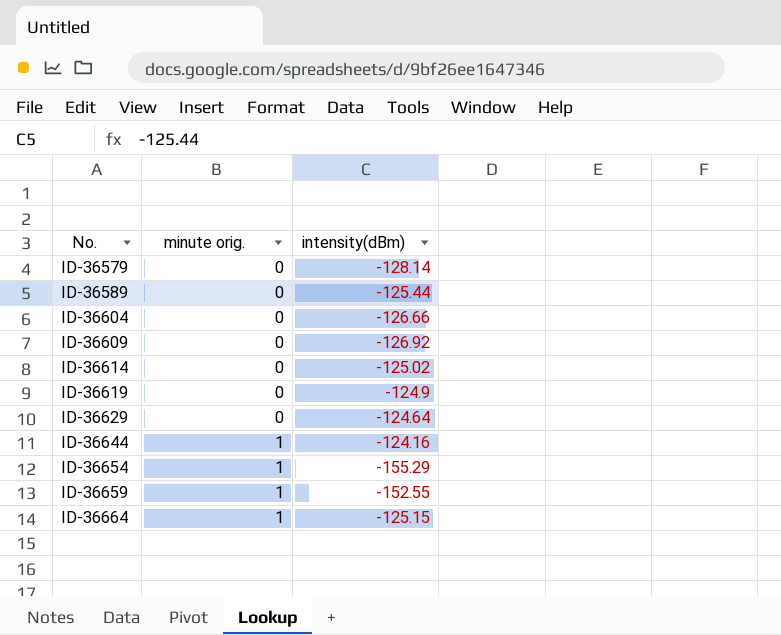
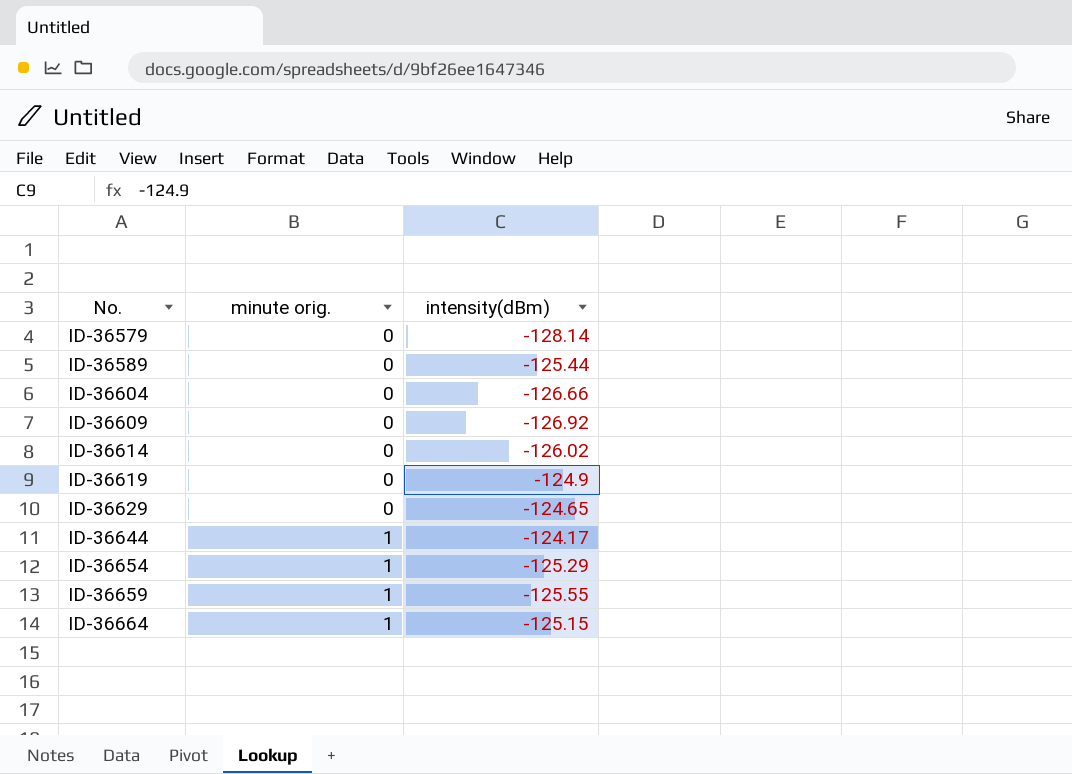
ID-36614 | intensity(dBm): -125.02 -> -126.02
ID-36629 | intensity(dBm): -124.64 -> -124.65
ID-36644 | intensity(dBm): -124.16 -> -124.17
ID-36654 | intensity(dBm): -155.29 -> -125.29
ID-36659 | intensity(dBm): -152.55 -> -125.55

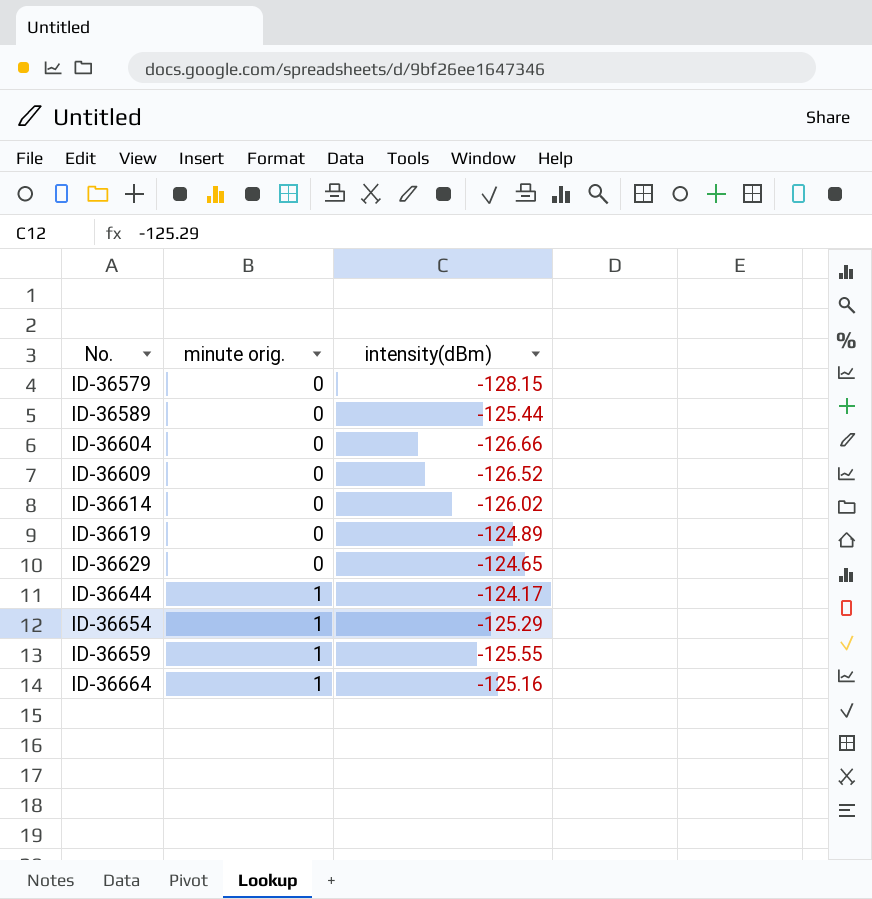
ID-36579 | intensity(dBm): -128.14 -> -128.15
ID-36609 | intensity(dBm): -126.92 -> -126.52
ID-36619 | intensity(dBm): -124.9 -> -124.89
ID-36664 | intensity(dBm): -125.15 -> -125.16

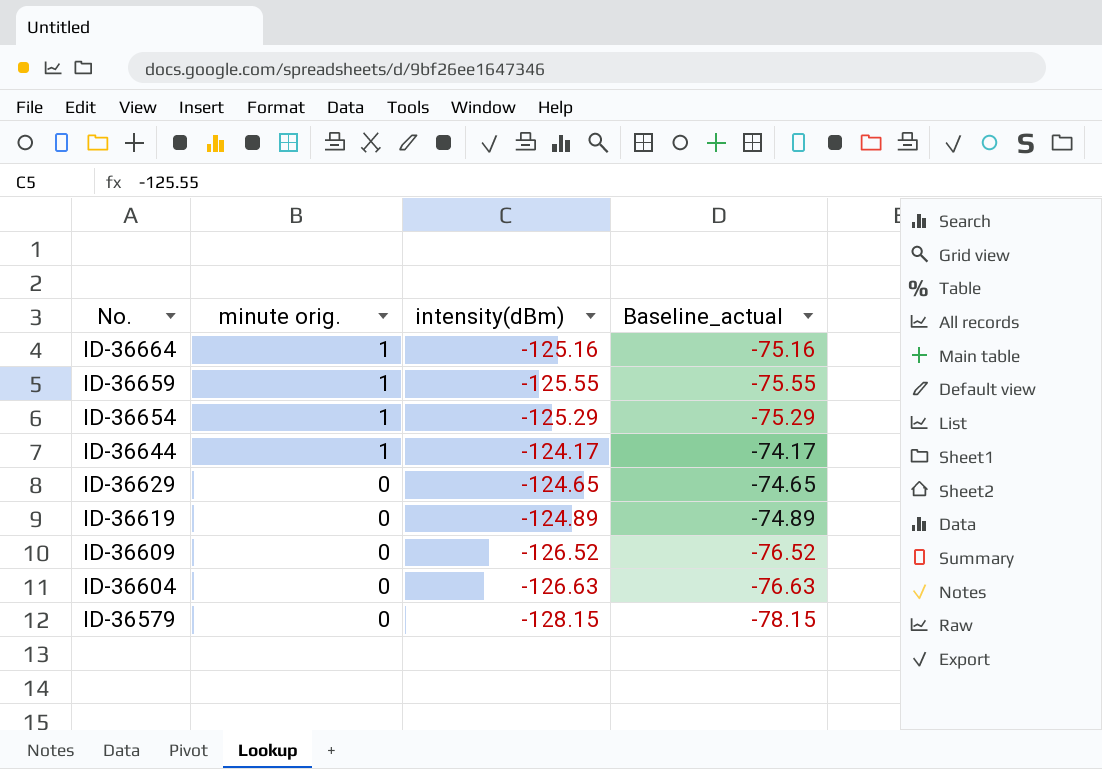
row order: No. ascending -> No. descending
column Baseline_actual | formula: none -> [intensity(dBm)] + 50
row ID-36589: 0 | -125.44 -> none
row ID-36614: 0 | -126.02 -> none
ID-36604 | intensity(dBm): -126.66 -> -126.63

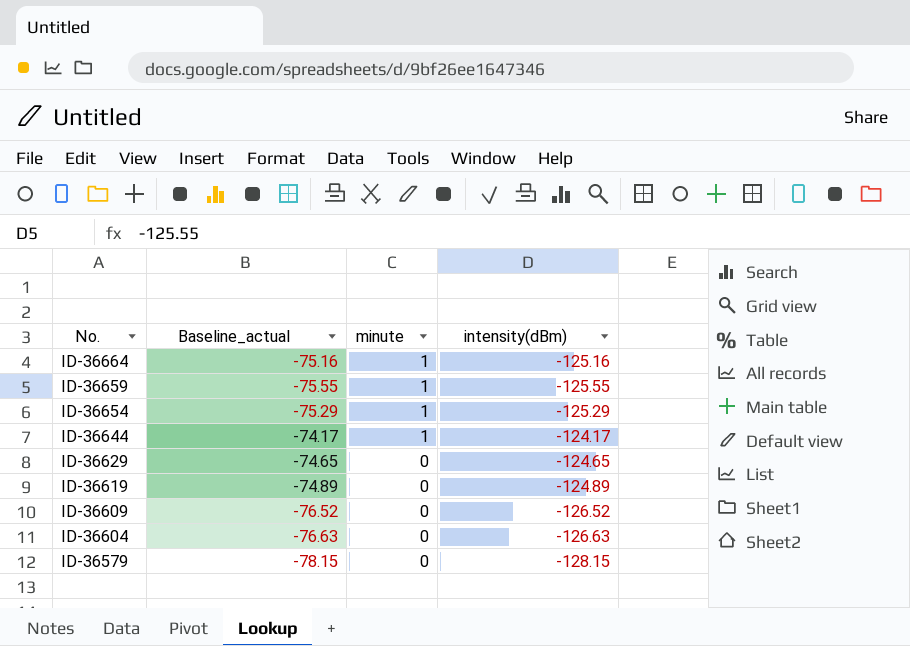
column Baseline_actual | position: 4 -> 2
column name: minute orig. -> minute

